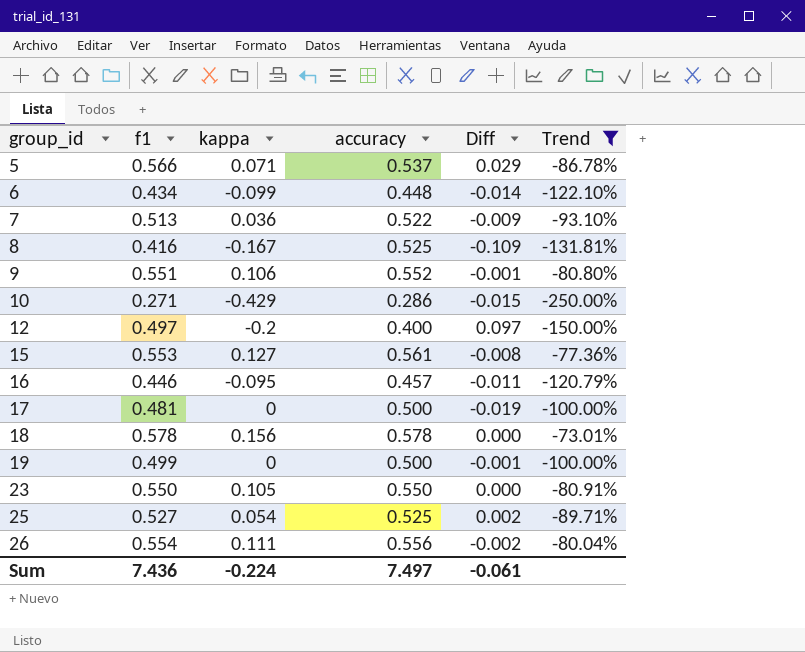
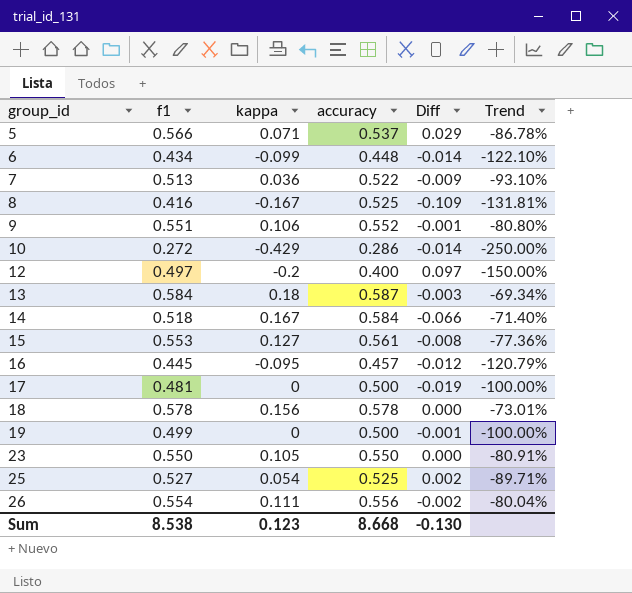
filter: Trend <= -73.01% -> none
10 | f1: 0.271 -> 0.272
10 | Diff: -0.015 -> -0.014
16 | f1: 0.446 -> 0.445
16 | Diff: -0.011 -> -0.012
Sum | f1: 7.436 -> 8.538
Sum | kappa: -0.224 -> 0.123
Sum | accuracy: 7.497 -> 8.668
Sum | Diff: -0.061 -> -0.130

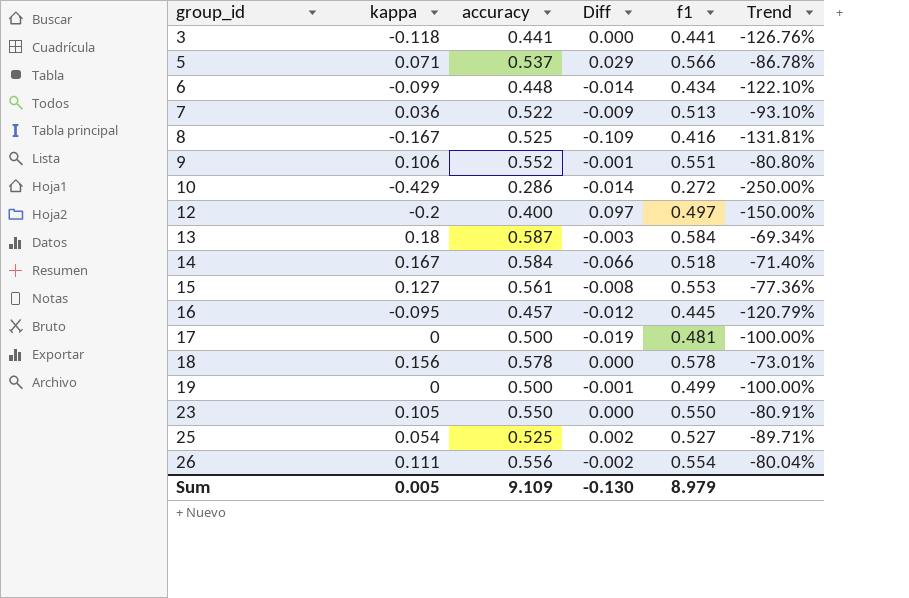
column f1 | position: 2 -> 5
row 3: none -> -0.118 | 0.441 | 0.000 | 0.441 | -126.76%
Sum | kappa: 0.123 -> 0.005
Sum | accuracy: 8.668 -> 9.109
Sum | f1: 8.538 -> 8.979

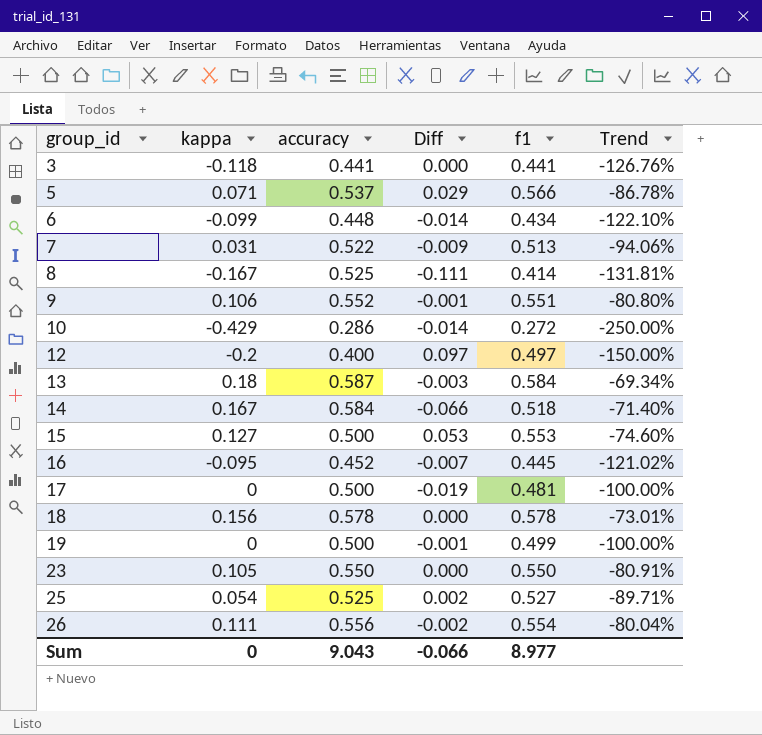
7 | kappa: 0.036 -> 0.031
7 | Trend: -93.10% -> -94.06%
8 | Diff: -0.109 -> -0.111
8 | f1: 0.416 -> 0.414
15 | accuracy: 0.561 -> 0.500
15 | Diff: -0.008 -> 0.053
15 | Trend: -77.36% -> -74.60%
16 | accuracy: 0.457 -> 0.452
16 | Diff: -0.012 -> -0.007
16 | Trend: -120.79% -> -121.02%
Sum | kappa: 0.005 -> 0
Sum | accuracy: 9.109 -> 9.043
Sum | Diff: -0.130 -> -0.066
Sum | f1: 8.979 -> 8.977

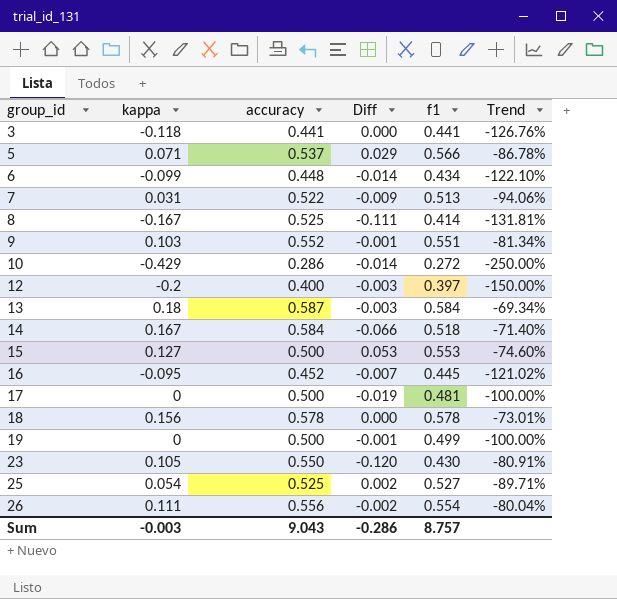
9 | kappa: 0.106 -> 0.103
9 | Trend: -80.80% -> -81.34%
12 | Diff: 0.097 -> -0.003
12 | f1: 0.497 -> 0.397
23 | Diff: 0.000 -> -0.120
23 | f1: 0.550 -> 0.430
Sum | kappa: 0 -> -0.003
Sum | Diff: -0.066 -> -0.286
Sum | f1: 8.977 -> 8.757

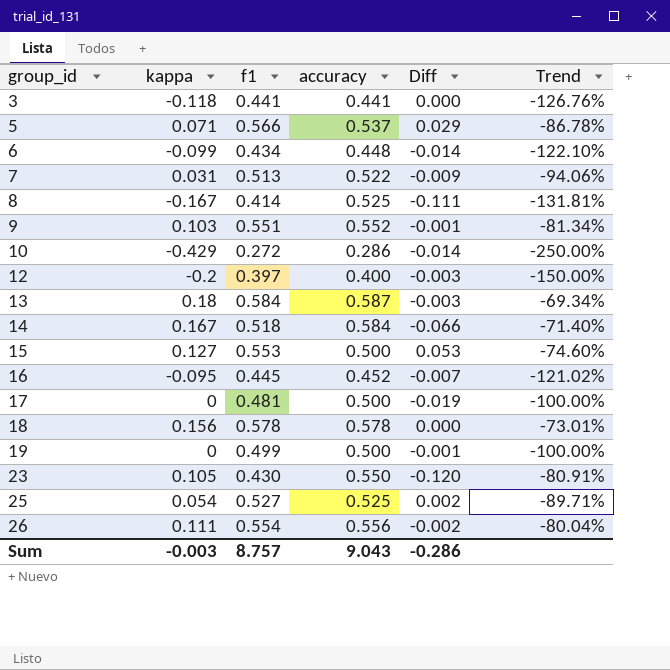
column f1 | position: 5 -> 3

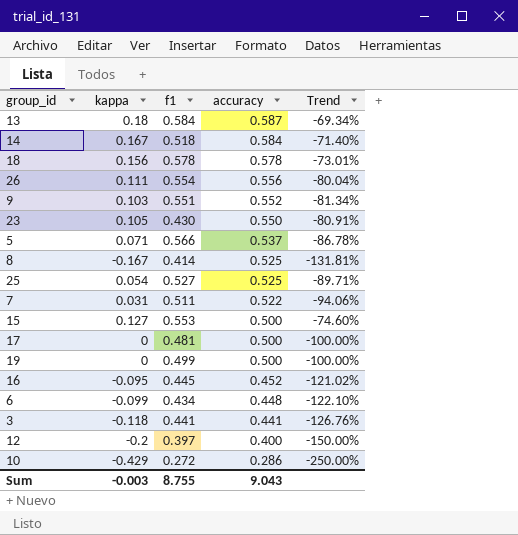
row order: group_id ascending -> accuracy descending
column Diff | formula: [f1] - [accuracy] -> none
7 | f1: 0.513 -> 0.511
Sum | f1: 8.757 -> 8.755

